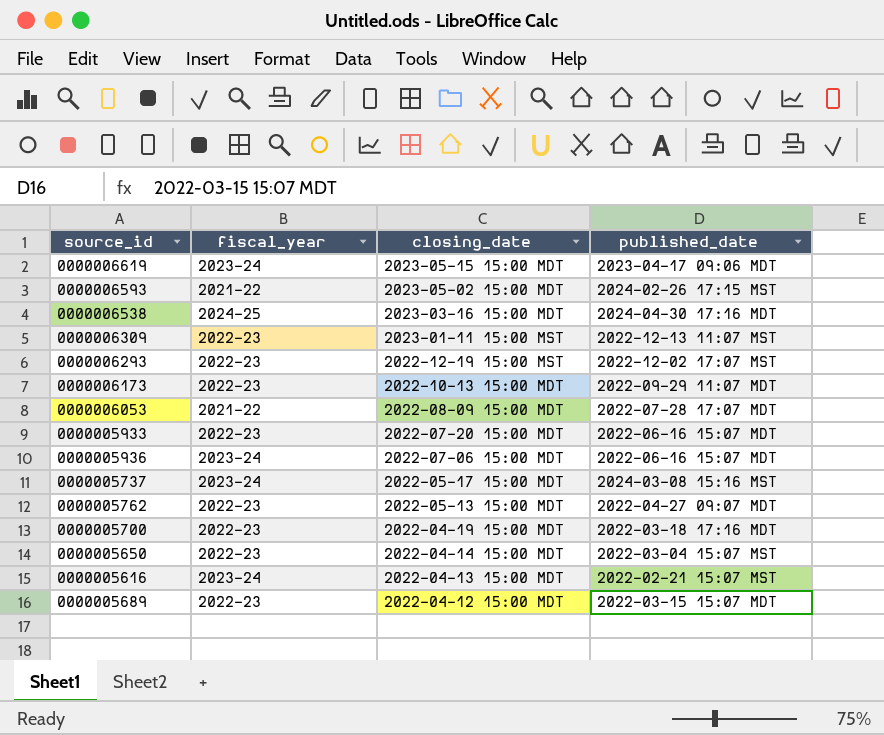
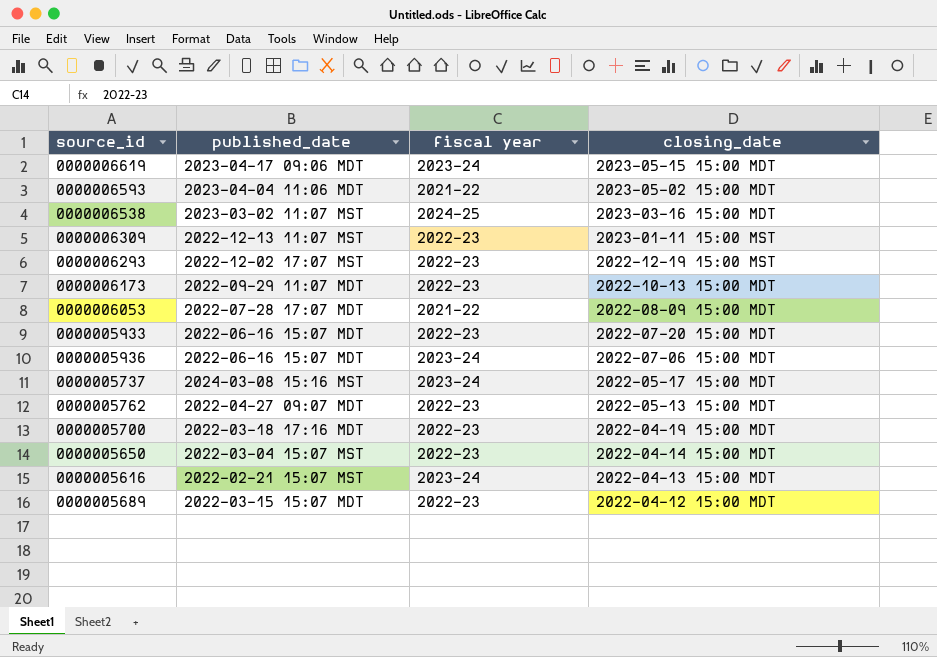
column published_date | position: 4 -> 2
column name: fiscal_year -> fiscal year
0000006593 | published_date: 2024-02-26 17:15 MST -> 2023-04-04 11:06 MDT
0000006538 | published_date: 2024-04-30 17:16 MDT -> 2023-03-02 11:07 MST

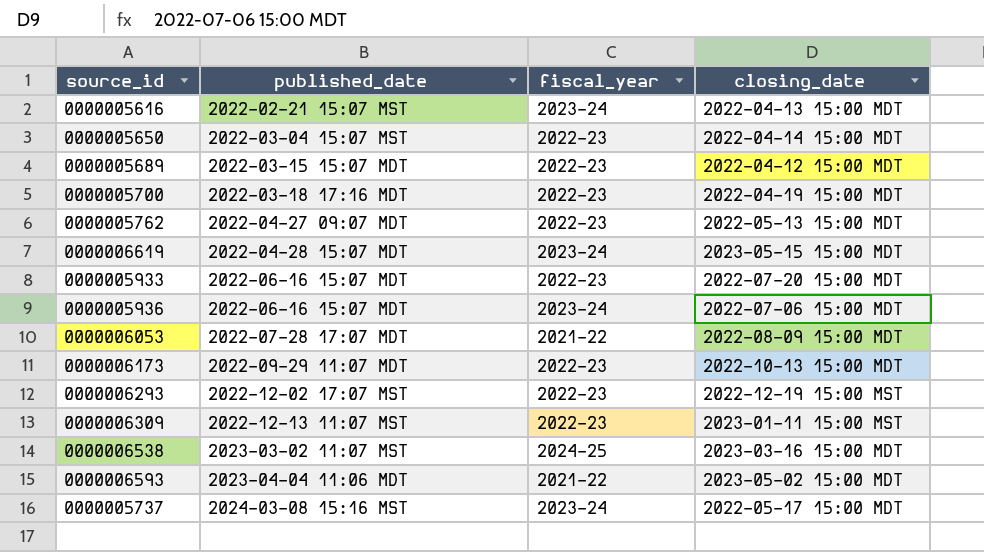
row order: closing_date descending -> published_date ascending
column name: fiscal year -> fiscal_year
0000006619 | published_date: 2023-04-17 09:06 MDT -> 2022-04-28 15:07 MDT

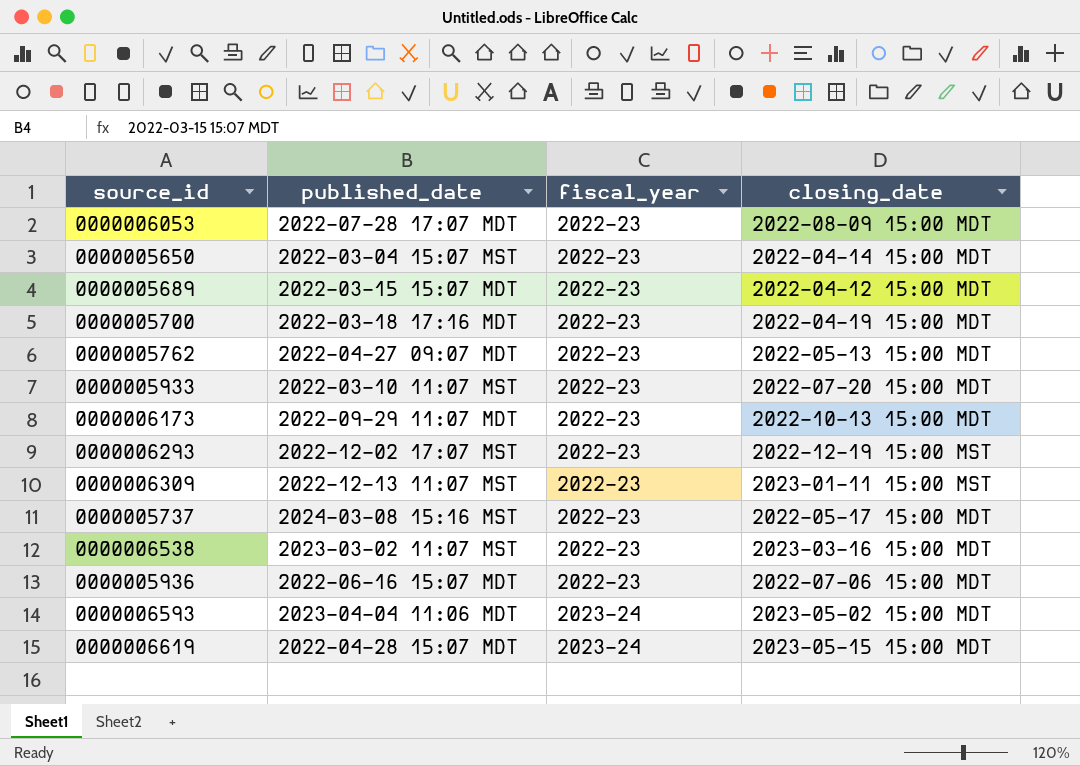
row order: published_date ascending -> fiscal_year ascending
row 0000005616: 2022-02-21 15:07 MST | 2023-24 | 2022-04-13 15:00 MDT -> none
0000006053 | fiscal_year: 2021-22 -> 2022-23
0000005933 | published_date: 2022-06-16 15:07 MDT -> 2022-03-10 11:07 MST
0000005737 | fiscal_year: 2023-24 -> 2022-23
0000006538 | fiscal_year: 2024-25 -> 2022-23
0000005936 | fiscal_year: 2023-24 -> 2022-23
0000006593 | fiscal_year: 2021-22 -> 2023-24

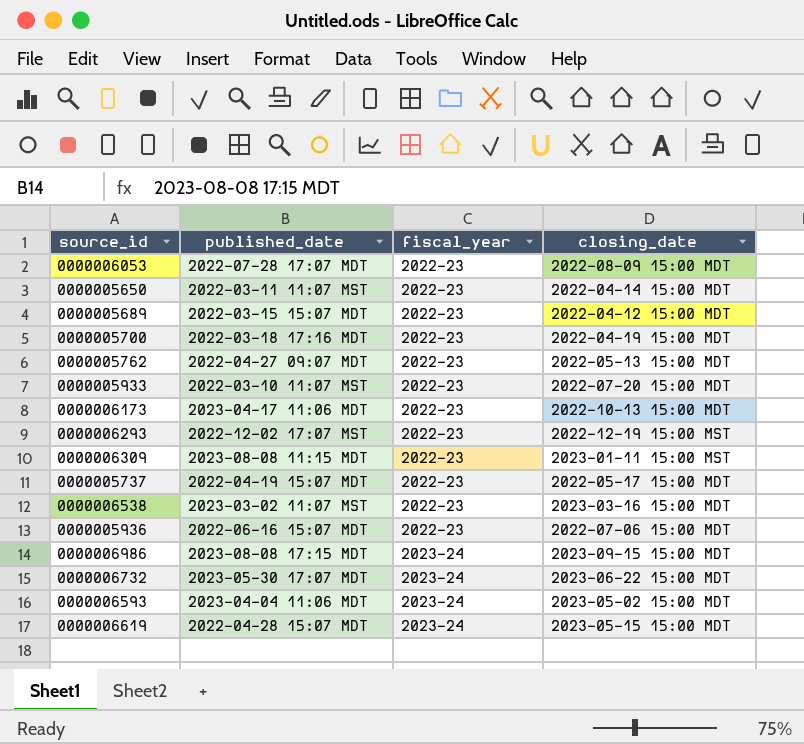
0000005650 | published_date: 2022-03-04 15:07 MST -> 2022-03-11 11:07 MST
0000006173 | published_date: 2022-09-29 11:07 MDT -> 2023-04-17 11:06 MDT
0000006309 | published_date: 2022-12-13 11:07 MST -> 2023-08-08 11:15 MDT
0000005737 | published_date: 2024-03-08 15:16 MST -> 2022-04-19 15:07 MDT
row 0000006986: none -> 2023-08-08 17:15 MDT | 2023-24 | 2023-09-15 15:00 MDT
row 0000006732: none -> 2023-05-30 17:07 MDT | 2023-24 | 2023-06-22 15:00 MDT

